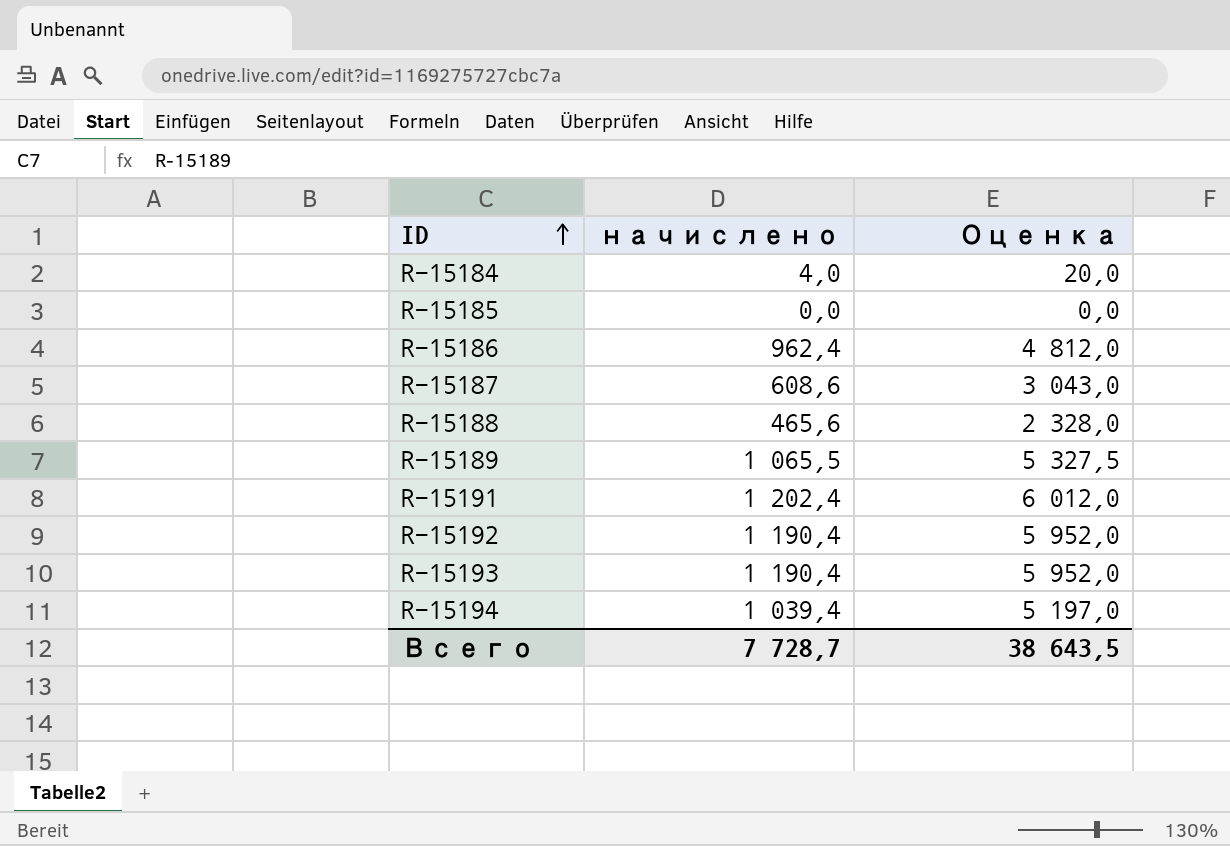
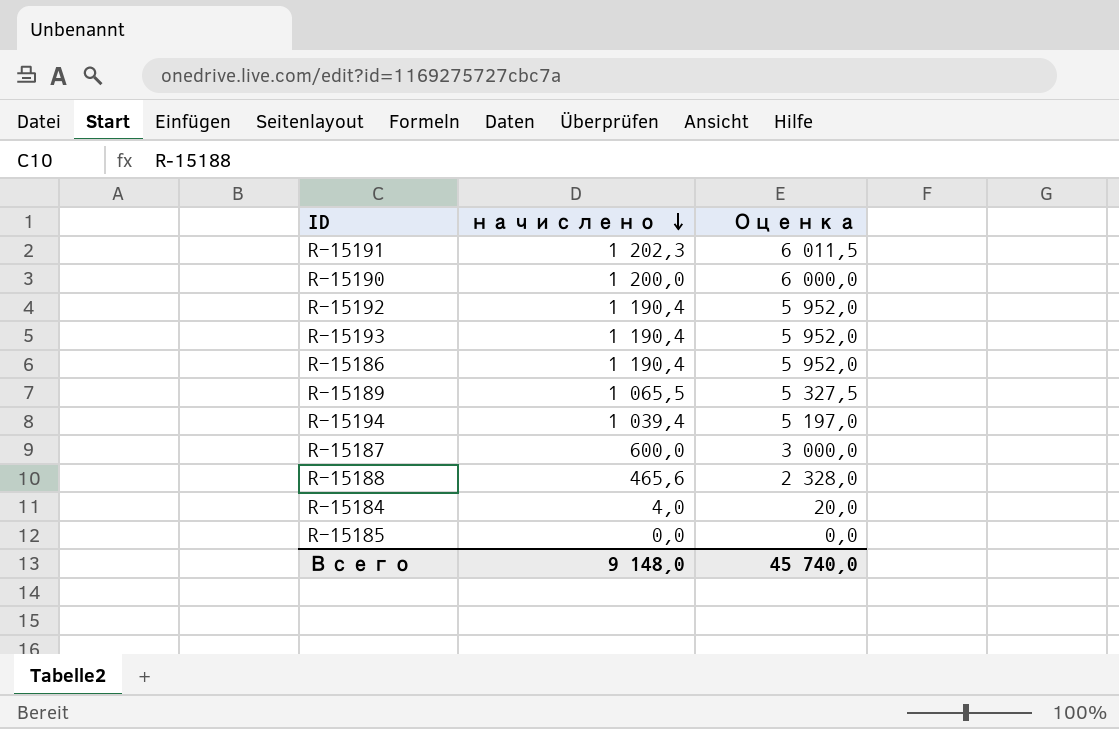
row order: ID ascending -> начислено descending
R-15191 | начислено: 1 202,4 -> 1 202,3
R-15191 | Оценка: 6 012,0 -> 6 011,5
row R-15190: none -> 1 200,0 | 6 000,0
R-15186 | начислено: 962,4 -> 1 190,4
R-15186 | Оценка: 4 812,0 -> 5 952,0
R-15187 | начислено: 608,6 -> 600,0
R-15187 | Оценка: 3 043,0 -> 3 000,0
Всего | начислено: 7 728,7 -> 9 148,0
Всего | Оценка: 38 643,5 -> 45 740,0

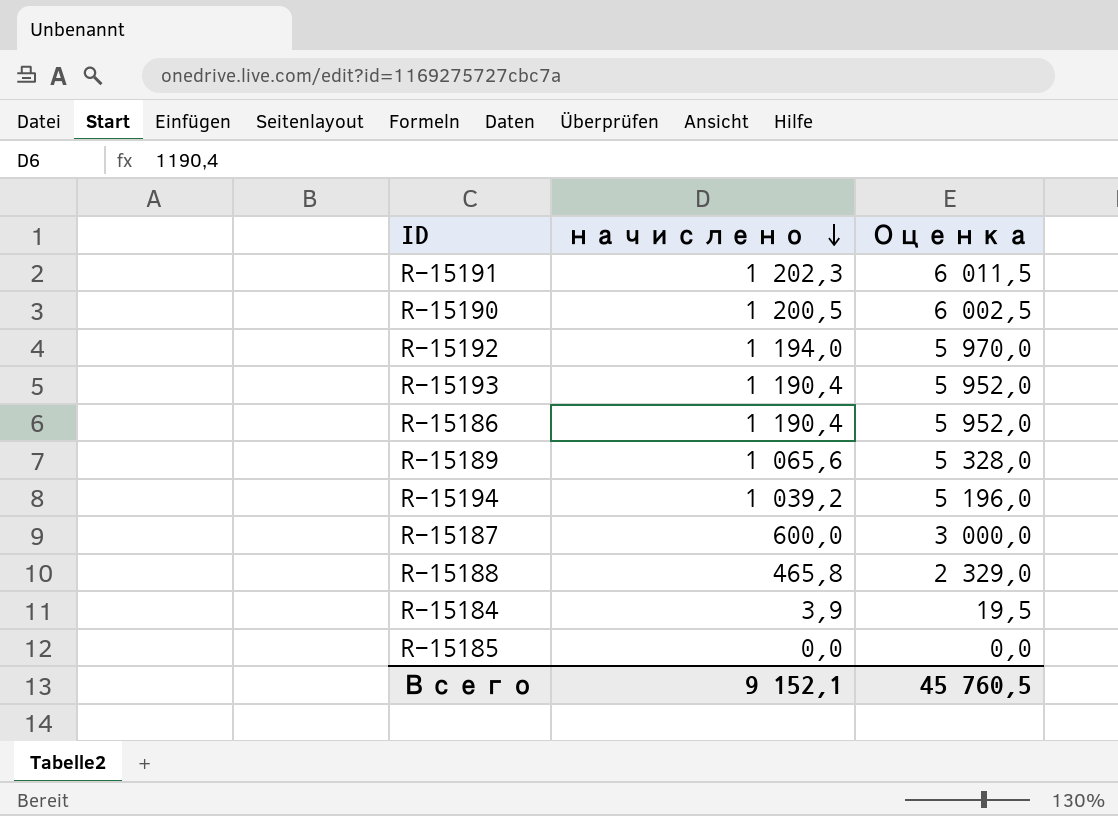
R-15190 | начислено: 1 200,0 -> 1 200,5
R-15190 | Оценка: 6 000,0 -> 6 002,5
R-15192 | начислено: 1 190,4 -> 1 194,0
R-15192 | Оценка: 5 952,0 -> 5 970,0
R-15189 | начислено: 1 065,5 -> 1 065,6
R-15189 | Оценка: 5 327,5 -> 5 328,0
R-15194 | начислено: 1 039,4 -> 1 039,2
R-15194 | Оценка: 5 197,0 -> 5 196,0
R-15188 | начислено: 465,6 -> 465,8
R-15188 | Оценка: 2 328,0 -> 2 329,0
R-15184 | начислено: 4,0 -> 3,9
R-15184 | Оценка: 20,0 -> 19,5
Всего | начислено: 9 148,0 -> 9 152,1
Всего | Оценка: 45 740,0 -> 45 760,5

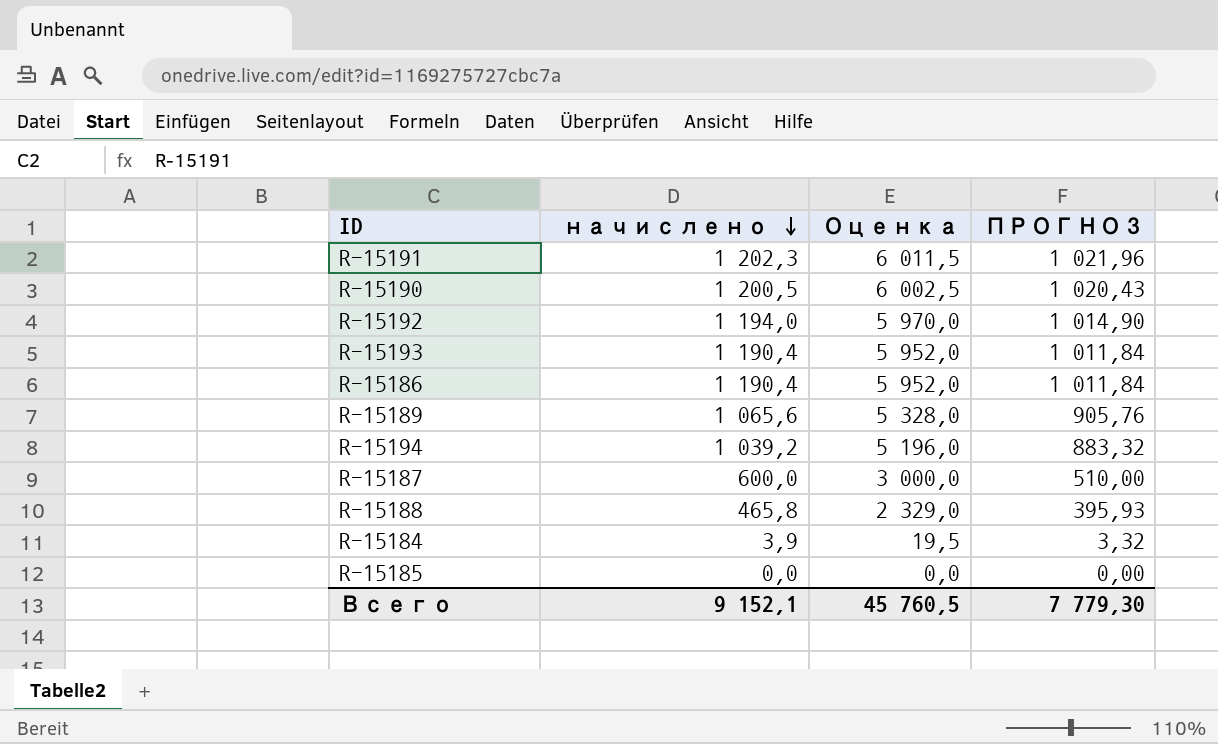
column ПРОГНОЗ | formula: none -> [начислено] * 0,85

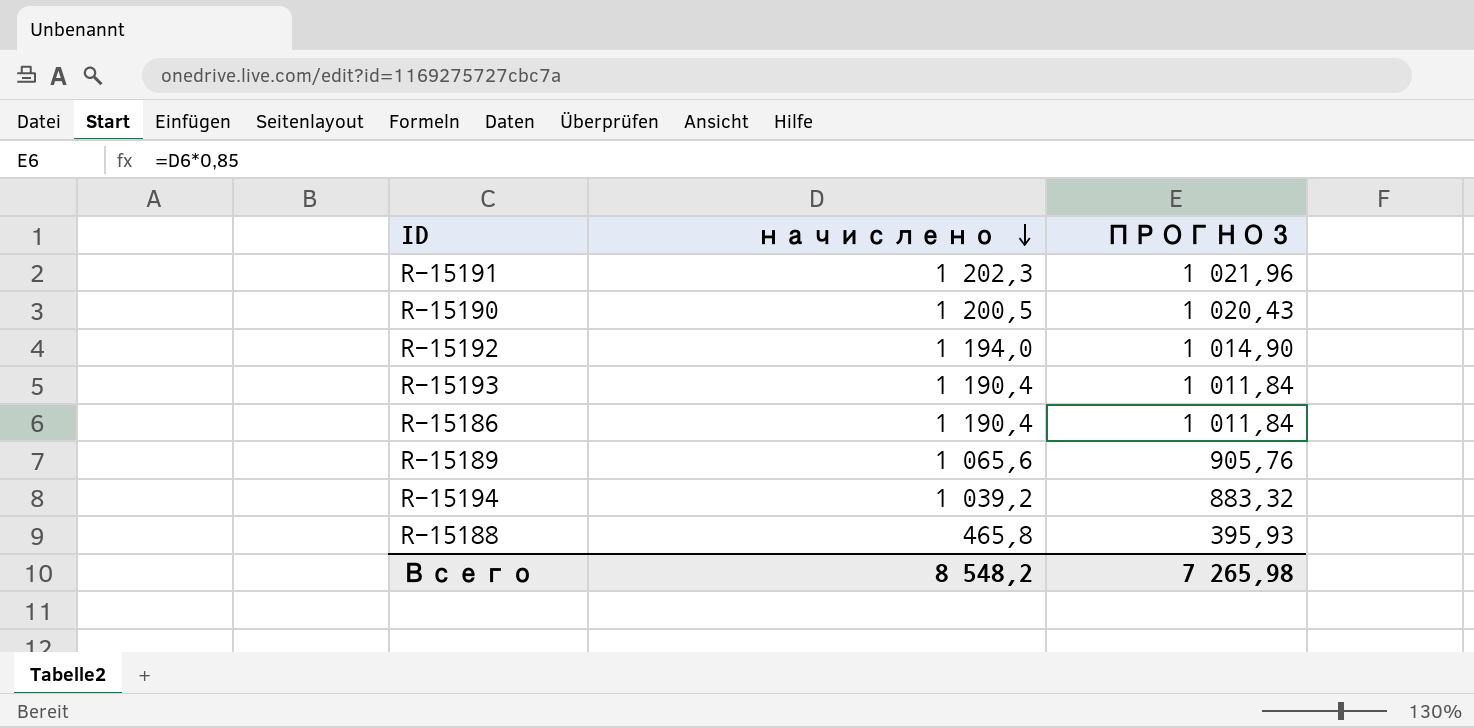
column Оценка | formula: [начислено] * 5 -> none
row R-15187: 600,0 | 3 000,0 | 510,00 -> none
row R-15184: 3,9 | 19,5 | 3,32 -> none
row R-15185: 0,0 | 0,0 | 0,00 -> none
Всего | начислено: 9 152,1 -> 8 548,2
Всего | ПРОГНОЗ: 7 779,30 -> 7 265,98

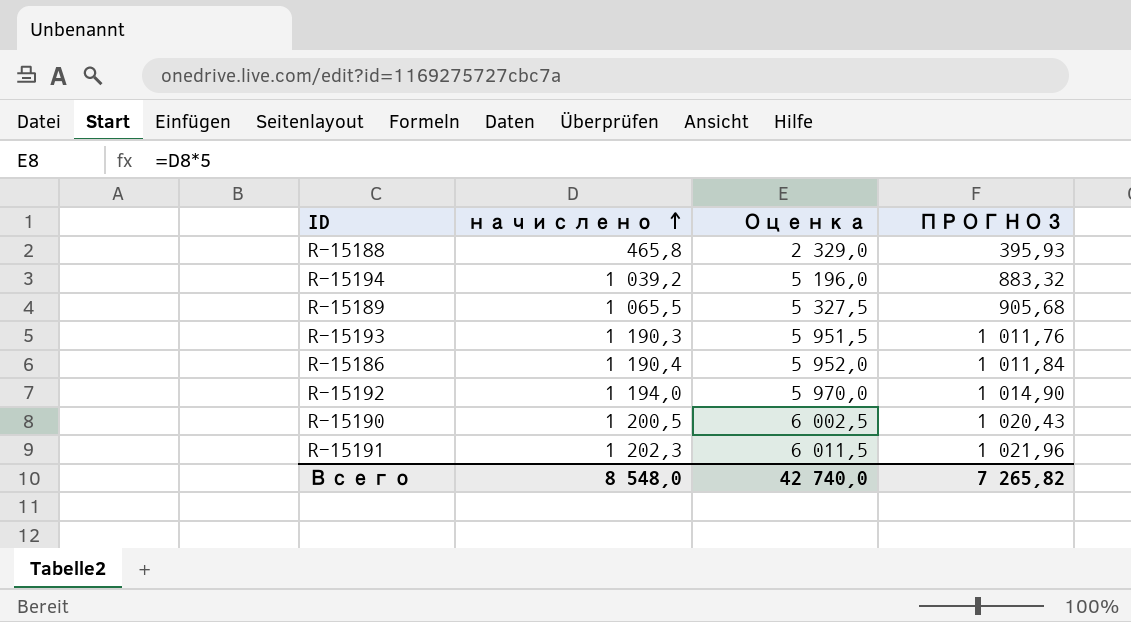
row order: начислено descending -> начислено ascending
column Оценка | formula: none -> [начислено] * 5
R-15189 | начислено: 1 065,6 -> 1 065,5
R-15189 | ПРОГНОЗ: 905,76 -> 905,68
R-15193 | начислено: 1 190,4 -> 1 190,3
R-15193 | ПРОГНОЗ: 1 011,84 -> 1 011,76
Всего | начислено: 8 548,2 -> 8 548,0
Всего | ПРОГНОЗ: 7 265,98 -> 7 265,82

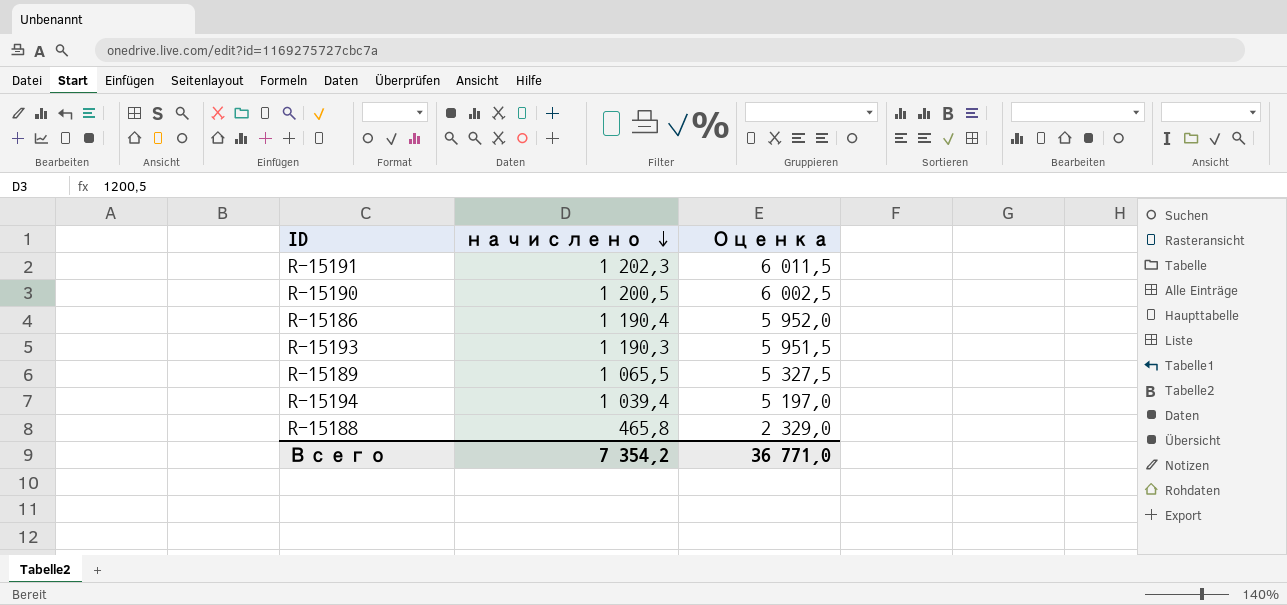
row order: начислено ascending -> начислено descending
column ПРОГНОЗ | formula: [начислено] * 0,85 -> none
row R-15192: 1 194,0 | 5 970,0 | 1 014,90 -> none
R-15194 | начислено: 1 039,2 -> 1 039,4
R-15194 | Оценка: 5 196,0 -> 5 197,0
Всего | начислено: 8 548,0 -> 7 354,2
Всего | Оценка: 42 740,0 -> 36 771,0

